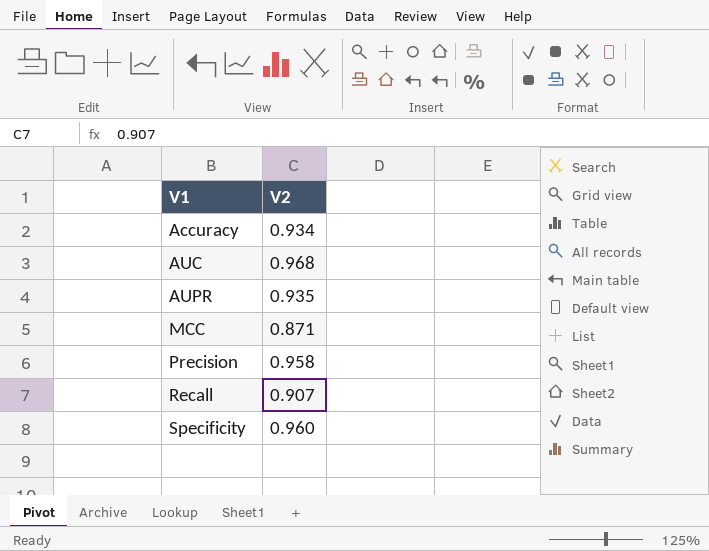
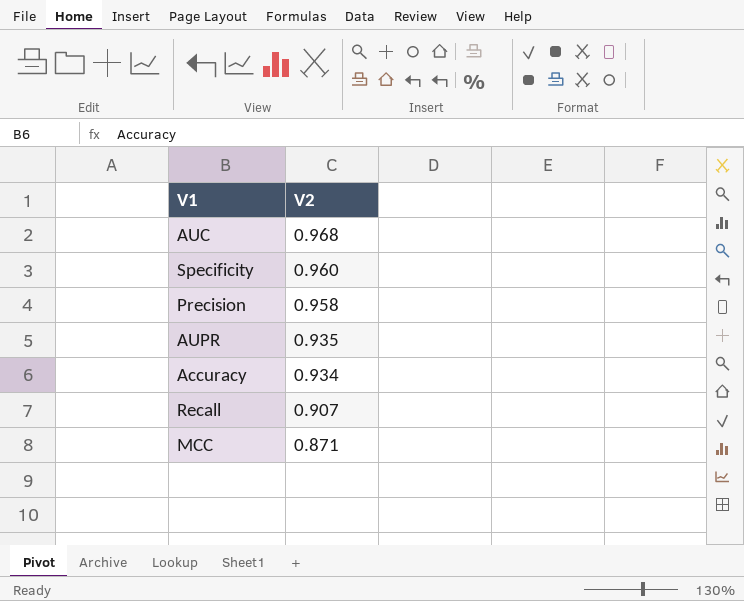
row order: V1 ascending -> V2 descending

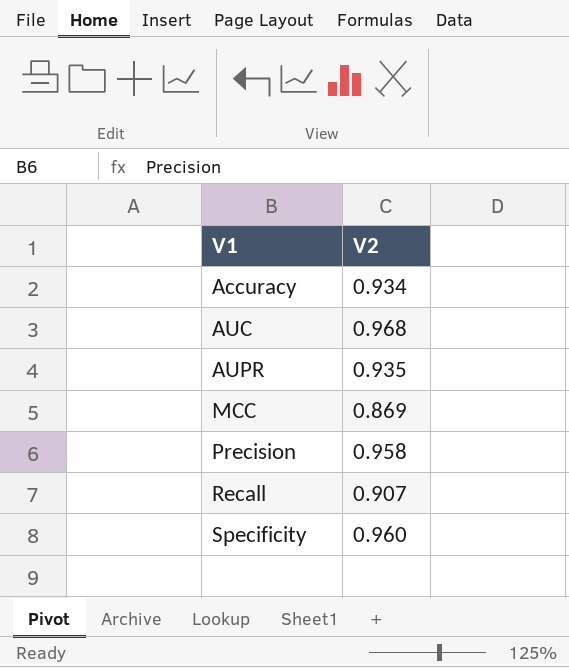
row order: V2 descending -> V1 ascending
MCC | V2: 0.871 -> 0.869

